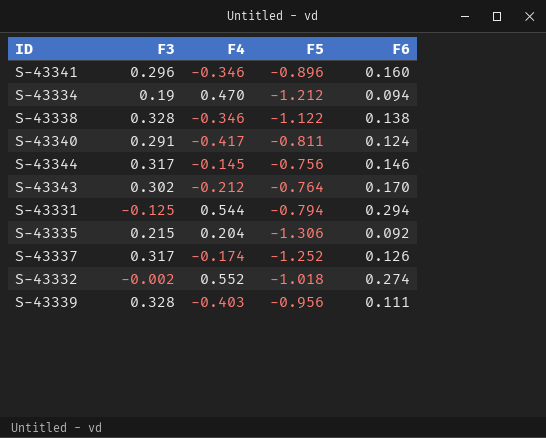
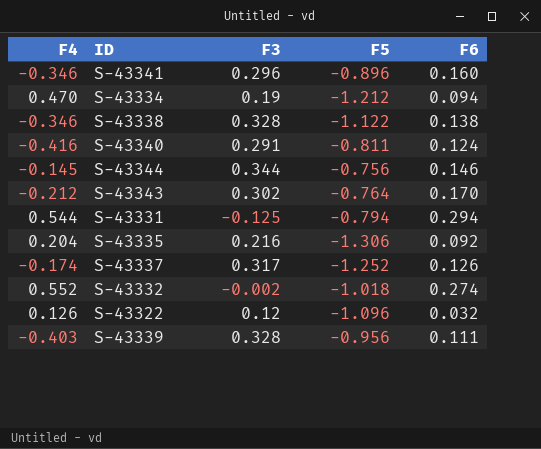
column F4 | position: 3 -> 1
S-43340 | F4: -0.417 -> -0.416
S-43344 | F3: 0.317 -> 0.344
S-43335 | F3: 0.215 -> 0.216
row S-43322: none -> 0.126 | 0.12 | -1.096 | 0.032

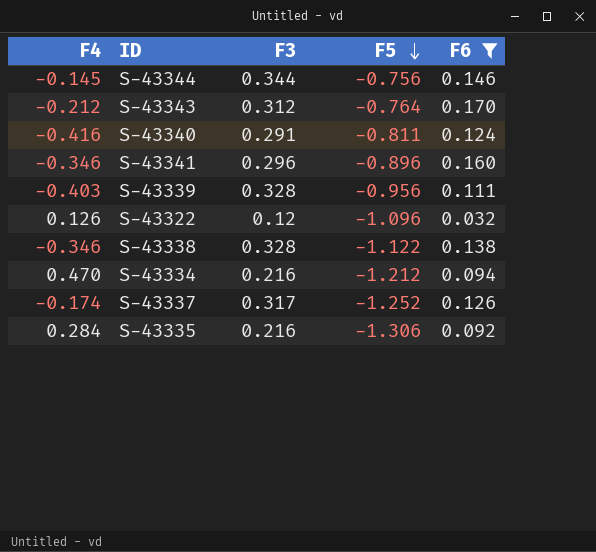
filter: none -> F6 <= 0.170
row order: none -> F5 descending
S-43343 | F3: 0.302 -> 0.312
S-43334 | F3: 0.19 -> 0.216
S-43335 | F4: 0.204 -> 0.284

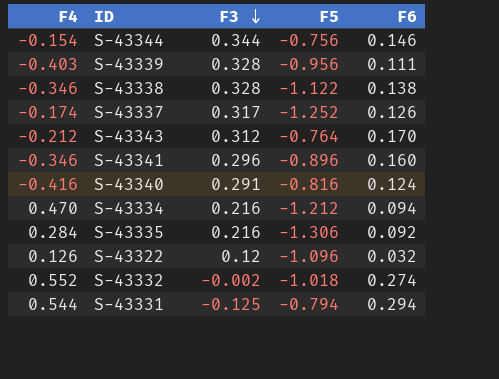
filter: F6 <= 0.170 -> none
row order: F5 descending -> F3 descending
S-43344 | F4: -0.145 -> -0.154
S-43340 | F5: -0.811 -> -0.816

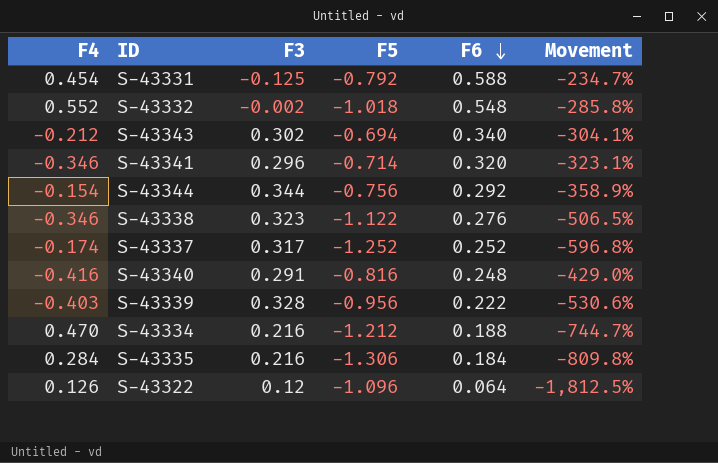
row order: F3 descending -> F6 descending
column Movement | formula: none -> ([F5] - [F6]) / [F6]
S-43331 | F4: 0.544 -> 0.454
S-43331 | F5: -0.794 -> -0.792
S-43331 | F6: 0.294 -> 0.588
S-43332 | F6: 0.274 -> 0.548
S-43343 | F3: 0.312 -> 0.302
S-43343 | F5: -0.764 -> -0.694
S-43343 | F6: 0.170 -> 0.340
S-43341 | F5: -0.896 -> -0.714
S-43341 | F6: 0.160 -> 0.320
S-43344 | F6: 0.146 -> 0.292
S-43338 | F3: 0.328 -> 0.323
S-43338 | F6: 0.138 -> 0.276
S-43337 | F6: 0.126 -> 0.252
S-43340 | F6: 0.124 -> 0.248
S-43339 | F6: 0.111 -> 0.222
S-43334 | F6: 0.094 -> 0.188
S-43335 | F6: 0.092 -> 0.184
S-43322 | F6: 0.032 -> 0.064

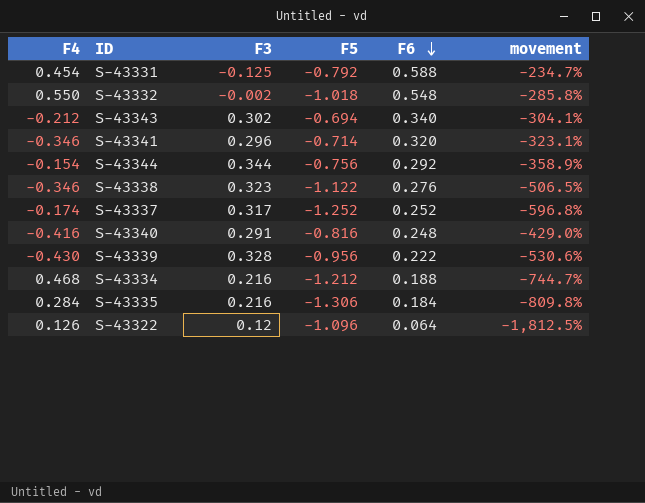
column name: Movement -> movement
S-43332 | F4: 0.552 -> 0.550
S-43339 | F4: -0.403 -> -0.430
S-43334 | F4: 0.470 -> 0.468

